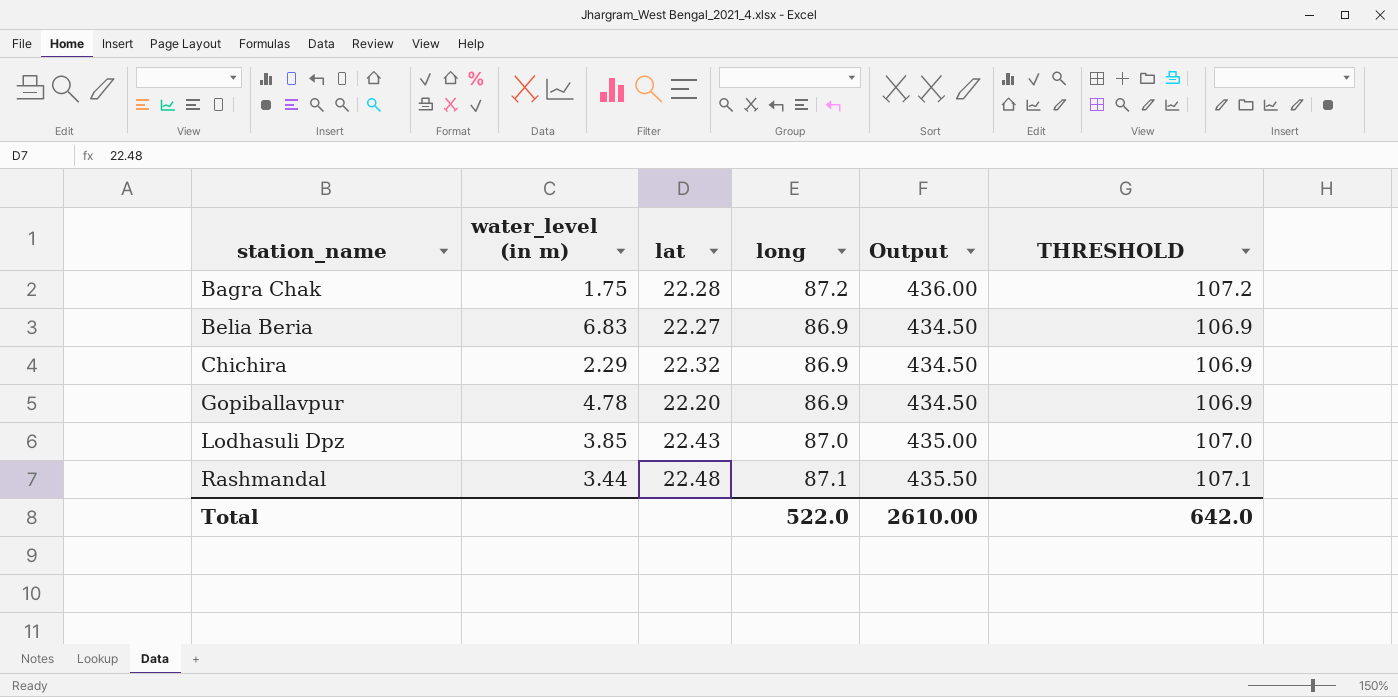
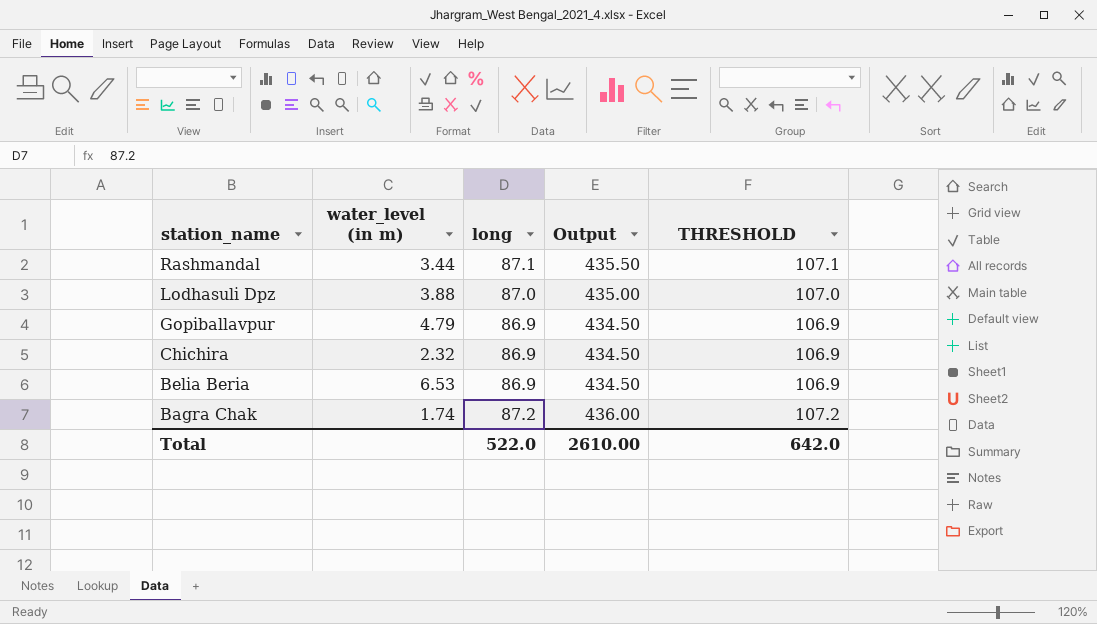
row order: station_name ascending -> station_name descending
column lat | position: 3 -> none
Lodhasuli Dpz | water_level (in m): 3.85 -> 3.88
Gopiballavpur | water_level (in m): 4.78 -> 4.79
Chichira | water_level (in m): 2.29 -> 2.32
Belia Beria | water_level (in m): 6.83 -> 6.53
Bagra Chak | water_level (in m): 1.75 -> 1.74

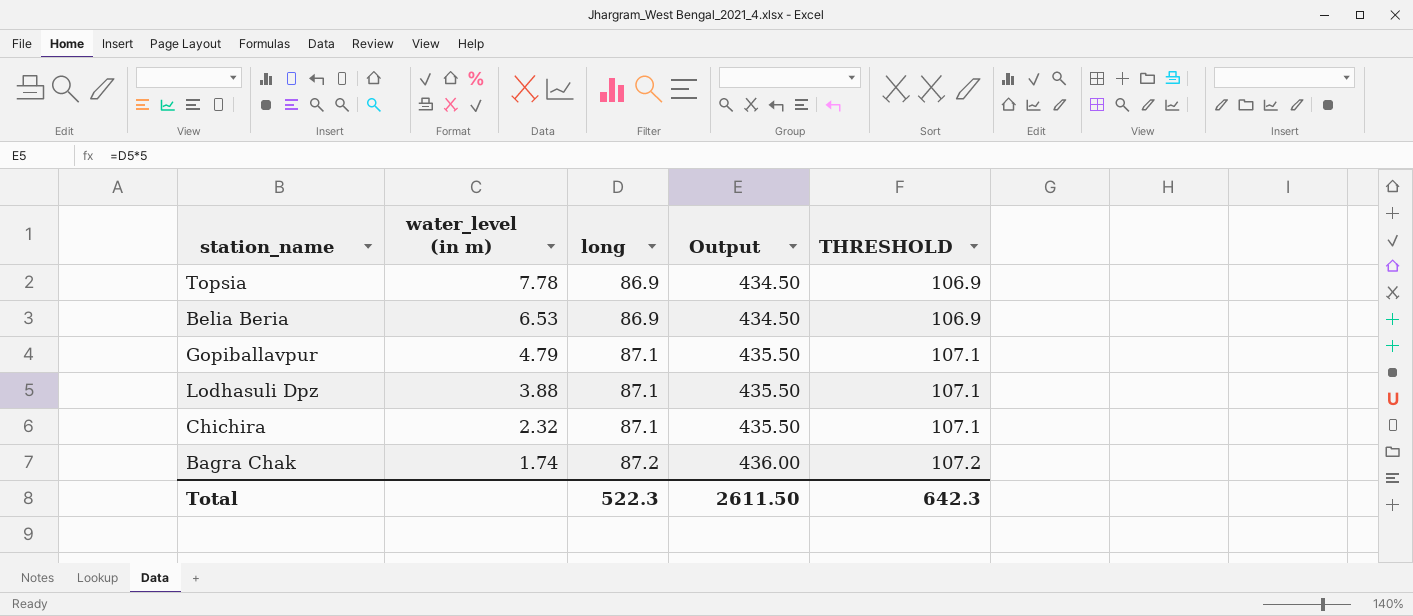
row order: station_name descending -> water_level (in m) descending
row Rashmandal: 3.44 | 87.1 | 435.50 | 107.1 -> none
row Topsia: none -> 7.78 | 86.9 | 434.50 | 106.9
Gopiballavpur | long: 86.9 -> 87.1
Gopiballavpur | Output: 434.50 -> 435.50
Gopiballavpur | THRESHOLD: 106.9 -> 107.1
Lodhasuli Dpz | long: 87.0 -> 87.1
Lodhasuli Dpz | Output: 435.00 -> 435.50
Lodhasuli Dpz | THRESHOLD: 107.0 -> 107.1
Chichira | long: 86.9 -> 87.1
Chichira | Output: 434.50 -> 435.50
Chichira | THRESHOLD: 106.9 -> 107.1
Total | long: 522.0 -> 522.3
Total | Output: 2610.00 -> 2611.50
Total | THRESHOLD: 642.0 -> 642.3

